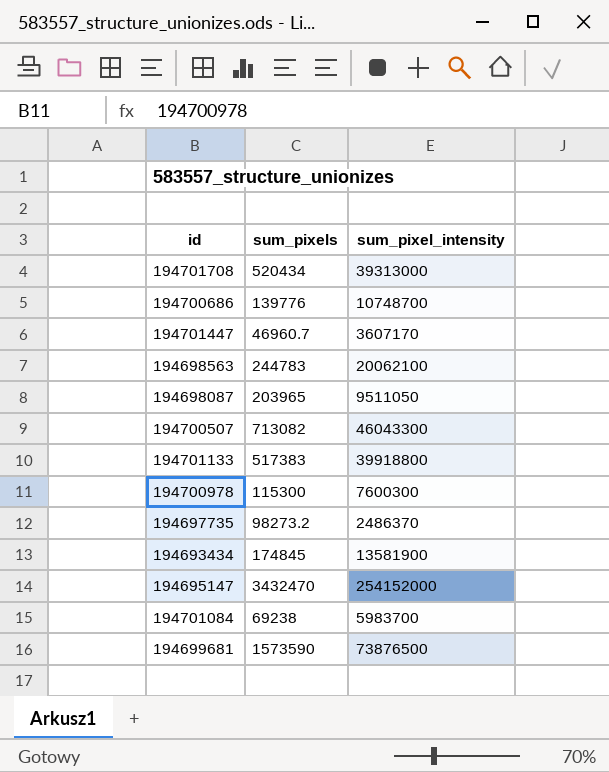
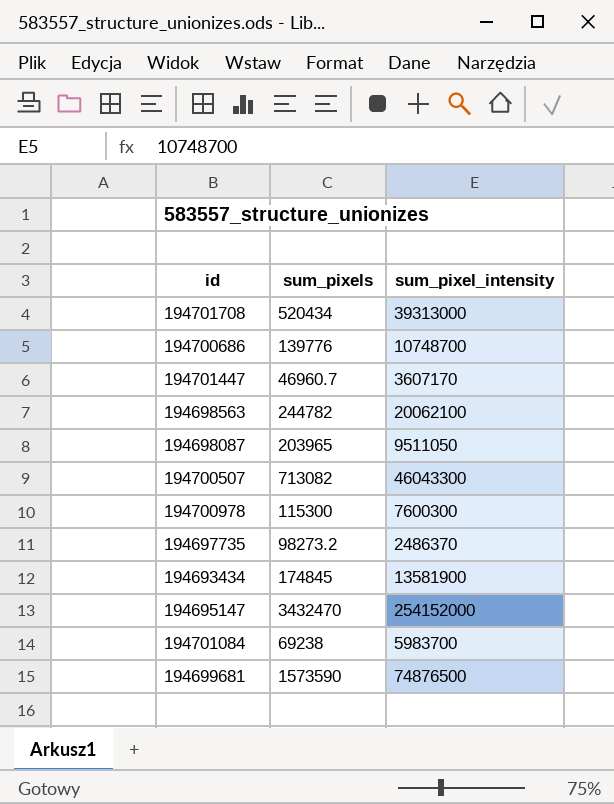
row 194701133: 517383 | 39918800 -> none
194698563 | sum_pixels: 244783 -> 244782
194699681 | sum_pixel_intensity: 73876500 -> 74876500

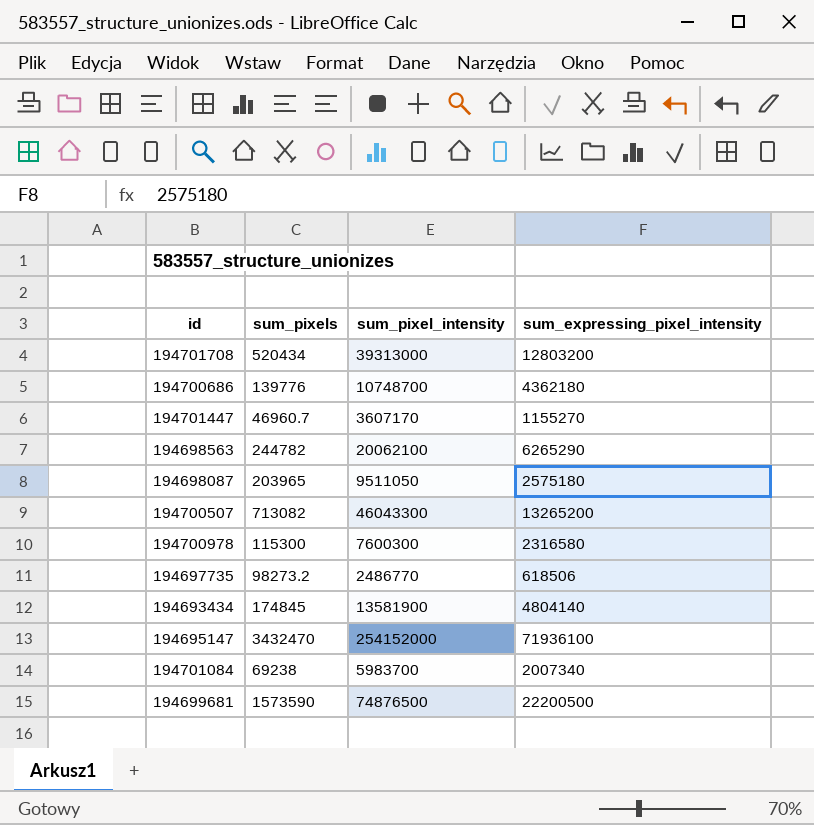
column sum_expressing_pixel_intensity | position: none -> 4
194697735 | sum_pixel_intensity: 2486370 -> 2486770

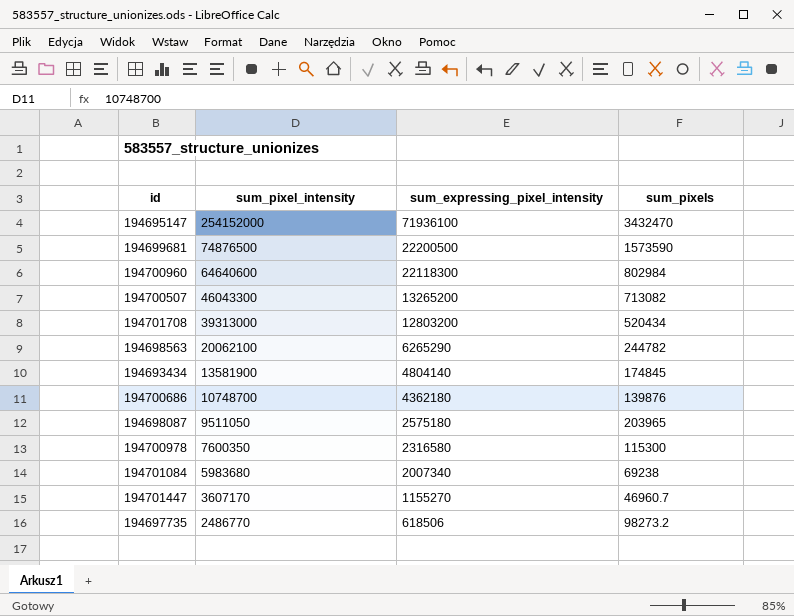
row order: none -> sum_pixel_intensity descending
column sum_pixels | position: 2 -> 4
row 194700960: none -> 64640600 | 22118300 | 802984
194700686 | sum_pixels: 139776 -> 139876
194700978 | sum_pixel_intensity: 7600300 -> 7600350
194701084 | sum_pixel_intensity: 5983700 -> 5983680

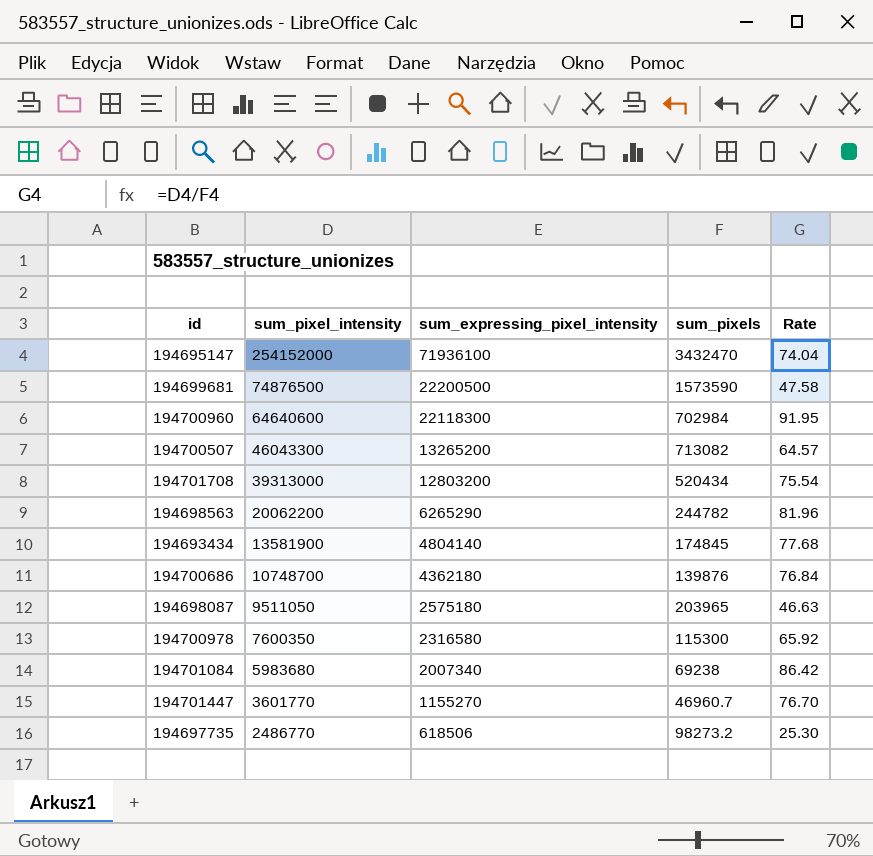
column Rate | formula: none -> [sum_pixel_intensity] / [sum_pixels]
194700960 | sum_pixels: 802984 -> 702984
194698563 | sum_pixel_intensity: 20062100 -> 20062200
194701447 | sum_pixel_intensity: 3607170 -> 3601770

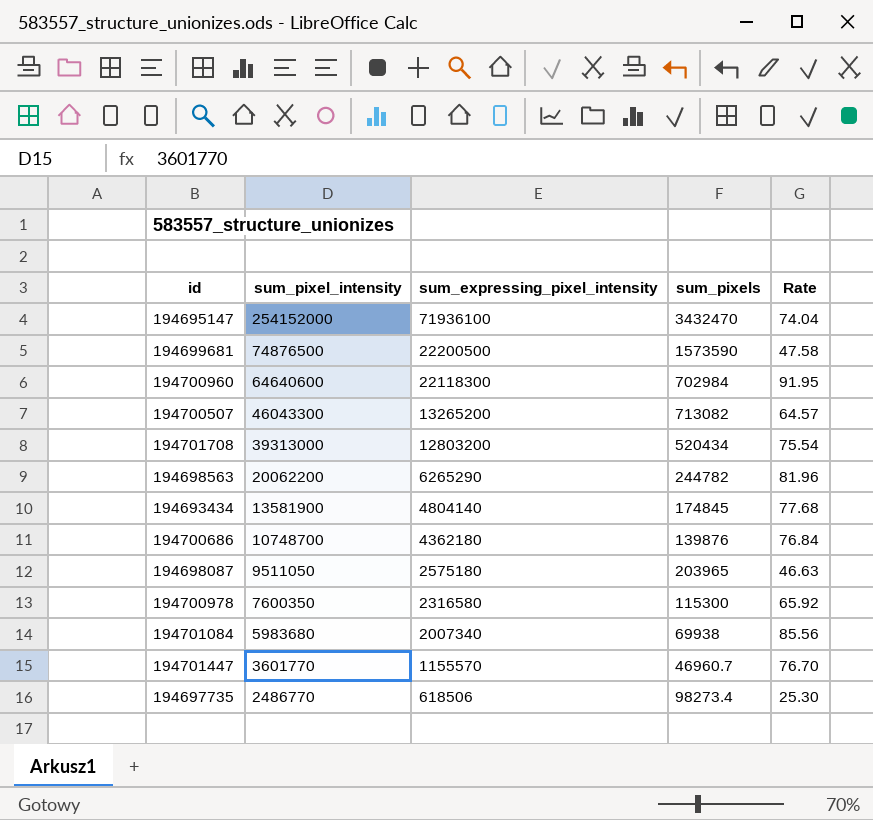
194701084 | sum_pixels: 69238 -> 69938
194701084 | Rate: 86.42 -> 85.56
194701447 | sum_expressing_pixel_intensity: 1155270 -> 1155570
194697735 | sum_pixels: 98273.2 -> 98273.4

